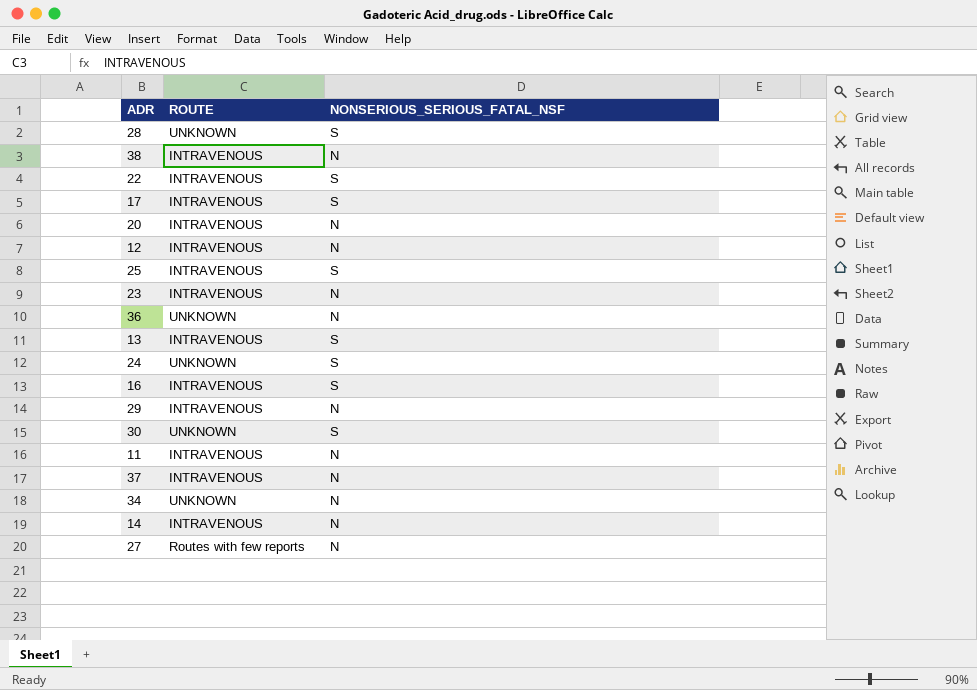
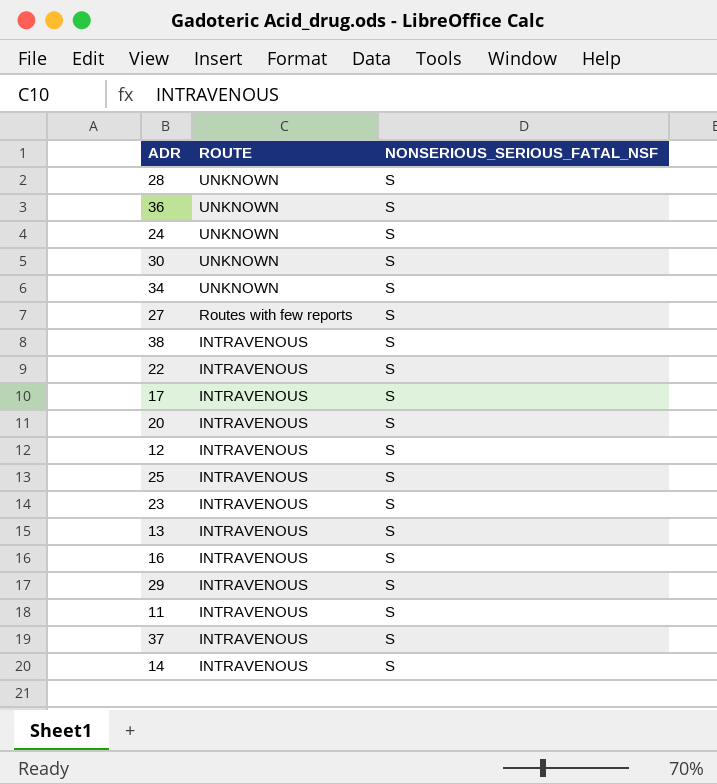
row order: none -> ROUTE descending
36 | NONSERIOUS_SERIOUS_FATAL_NSF: N -> S
34 | NONSERIOUS_SERIOUS_FATAL_NSF: N -> S
27 | NONSERIOUS_SERIOUS_FATAL_NSF: N -> S
38 | NONSERIOUS_SERIOUS_FATAL_NSF: N -> S
20 | NONSERIOUS_SERIOUS_FATAL_NSF: N -> S
12 | NONSERIOUS_SERIOUS_FATAL_NSF: N -> S
23 | NONSERIOUS_SERIOUS_FATAL_NSF: N -> S
29 | NONSERIOUS_SERIOUS_FATAL_NSF: N -> S
11 | NONSERIOUS_SERIOUS_FATAL_NSF: N -> S
37 | NONSERIOUS_SERIOUS_FATAL_NSF: N -> S
14 | NONSERIOUS_SERIOUS_FATAL_NSF: N -> S

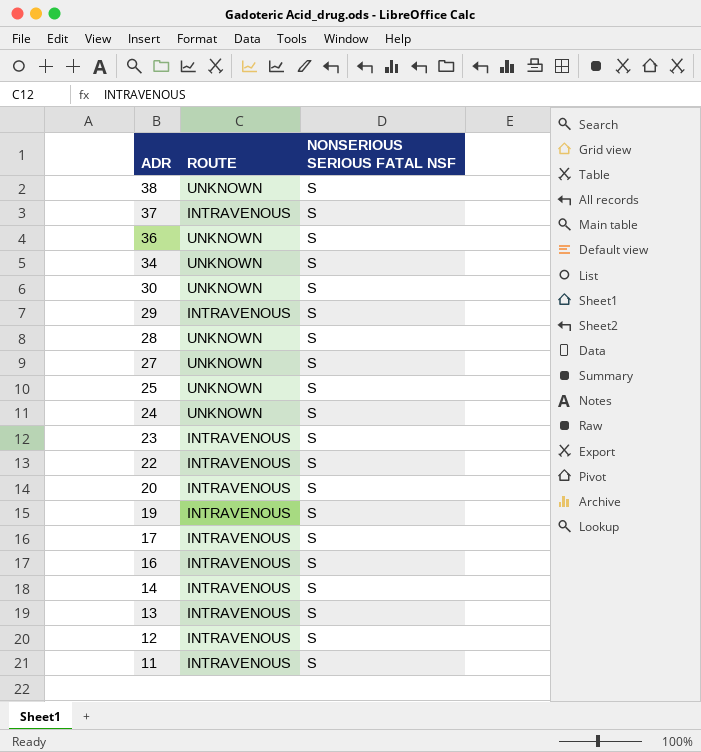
row order: ROUTE descending -> ADR descending
column name: NONSERIOUS_SERIOUS_FATAL_NSF -> NONSERIOUS SERIOUS FATAL NSF
38 | ROUTE: INTRAVENOUS -> UNKNOWN
27 | ROUTE: Routes with few reports -> UNKNOWN
25 | ROUTE: INTRAVENOUS -> UNKNOWN
row 19: none -> INTRAVENOUS | S

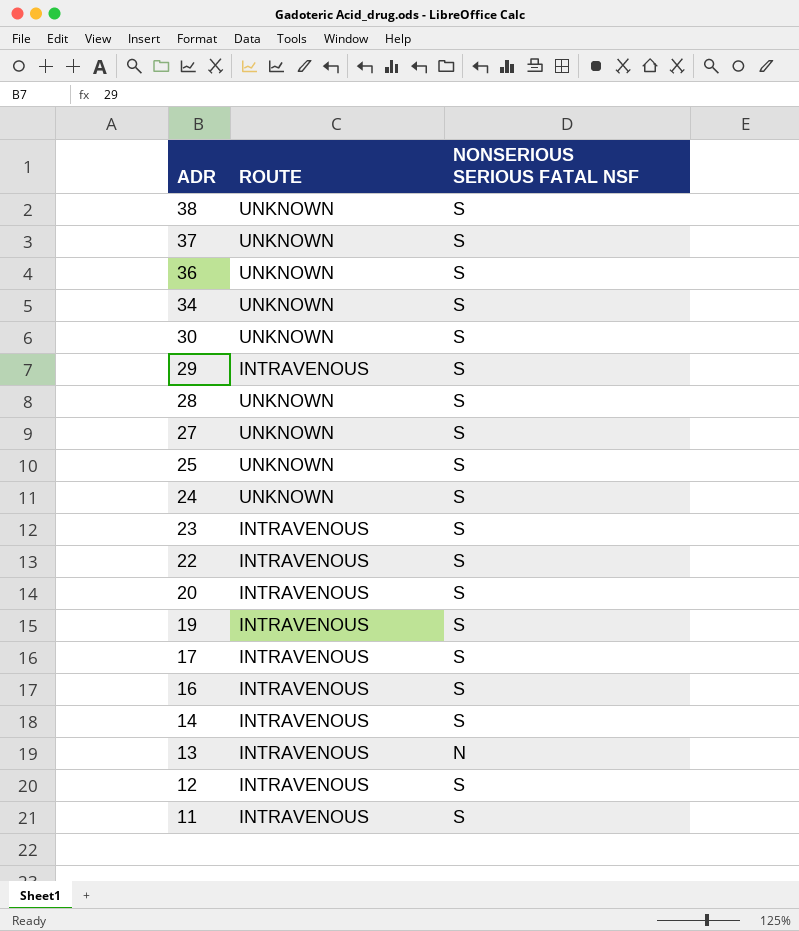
37 | ROUTE: INTRAVENOUS -> UNKNOWN
13 | NONSERIOUS SERIOUS FATAL NSF: S -> N

